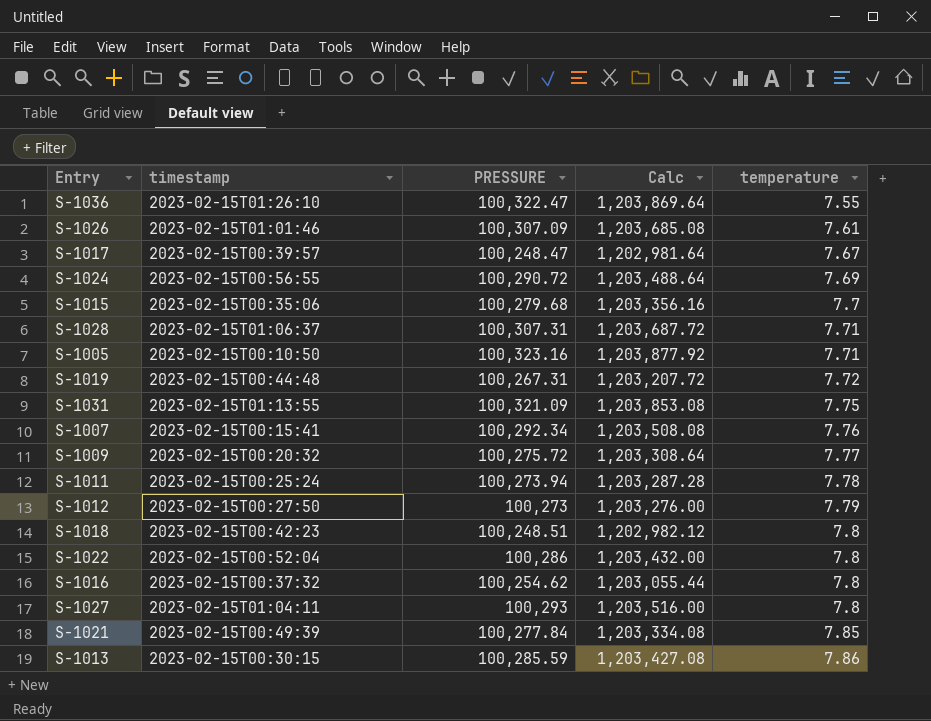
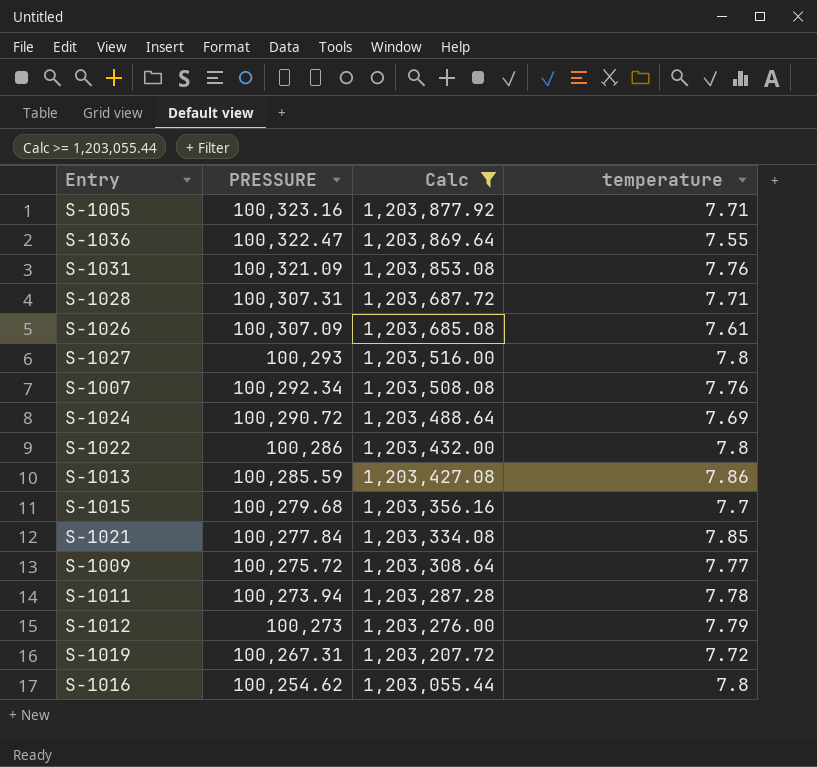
filter: none -> Calc >= 1,203,055.44
row order: temperature ascending -> PRESSURE descending
column timestamp | position: 2 -> none
S-1031 | temperature: 7.75 -> 7.76

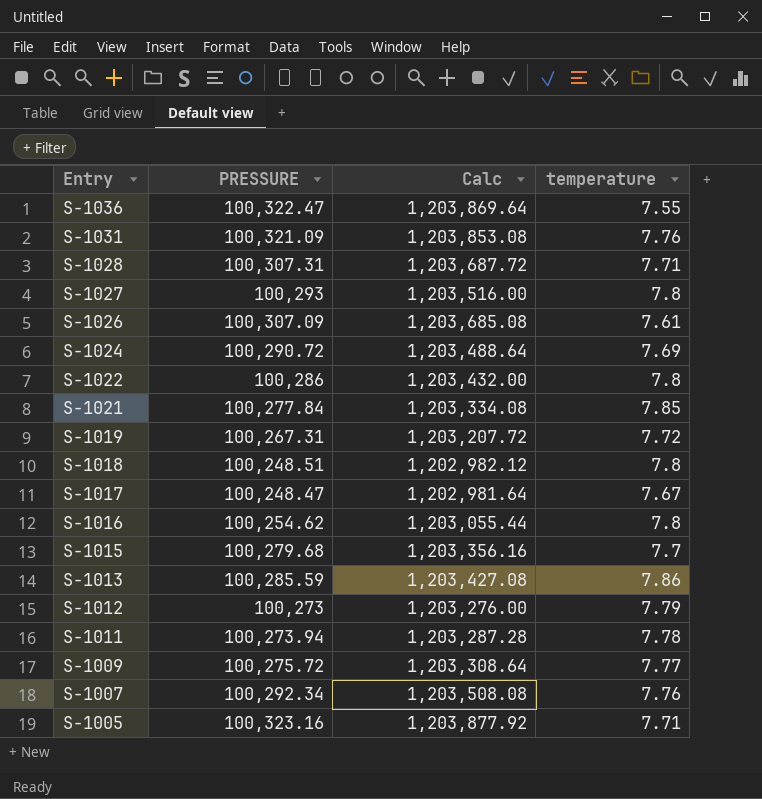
filter: Calc >= 1,203,055.44 -> none
row order: PRESSURE descending -> Entry descending

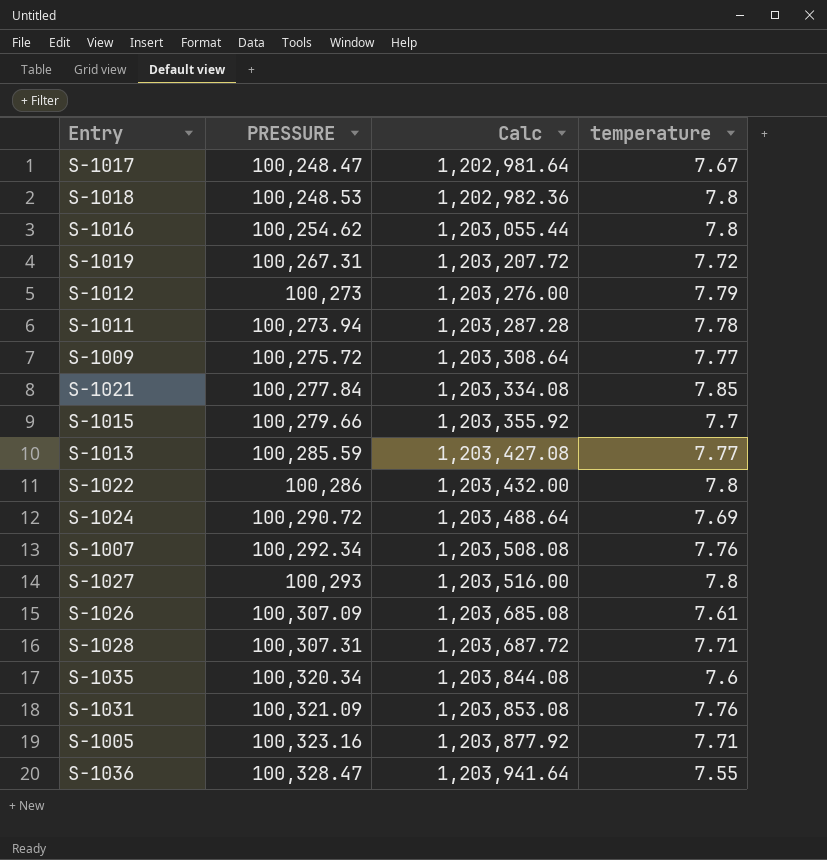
row order: Entry descending -> PRESSURE ascending
S-1018 | PRESSURE: 100,248.51 -> 100,248.53
S-1018 | Calc: 1,202,982.12 -> 1,202,982.36
S-1015 | PRESSURE: 100,279.68 -> 100,279.66
S-1015 | Calc: 1,203,356.16 -> 1,203,355.92
S-1013 | temperature: 7.86 -> 7.77
row S-1035: none -> 100,320.34 | 1,203,844.08 | 7.6
S-1036 | PRESSURE: 100,322.47 -> 100,328.47
S-1036 | Calc: 1,203,869.64 -> 1,203,941.64

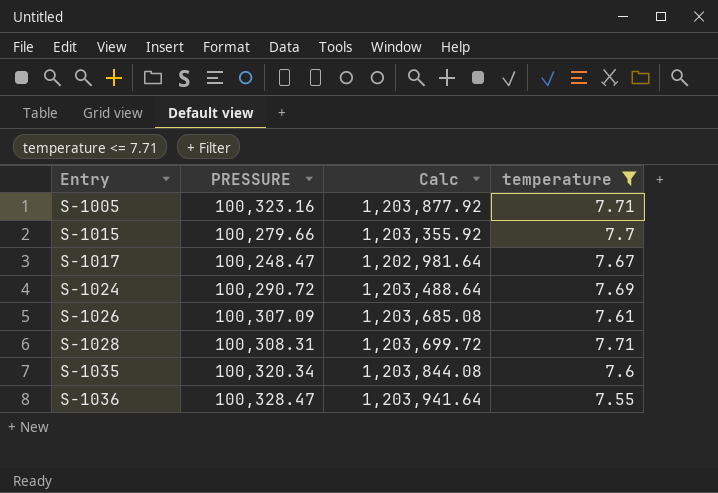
filter: none -> temperature <= 7.71
row order: PRESSURE ascending -> Entry ascending
S-1028 | PRESSURE: 100,307.31 -> 100,308.31
S-1028 | Calc: 1,203,687.72 -> 1,203,699.72

